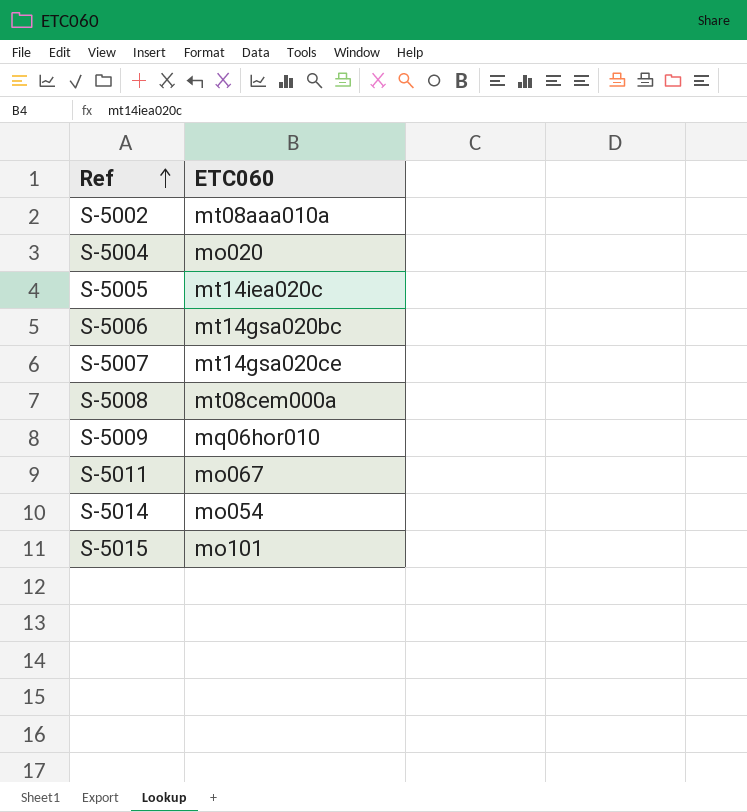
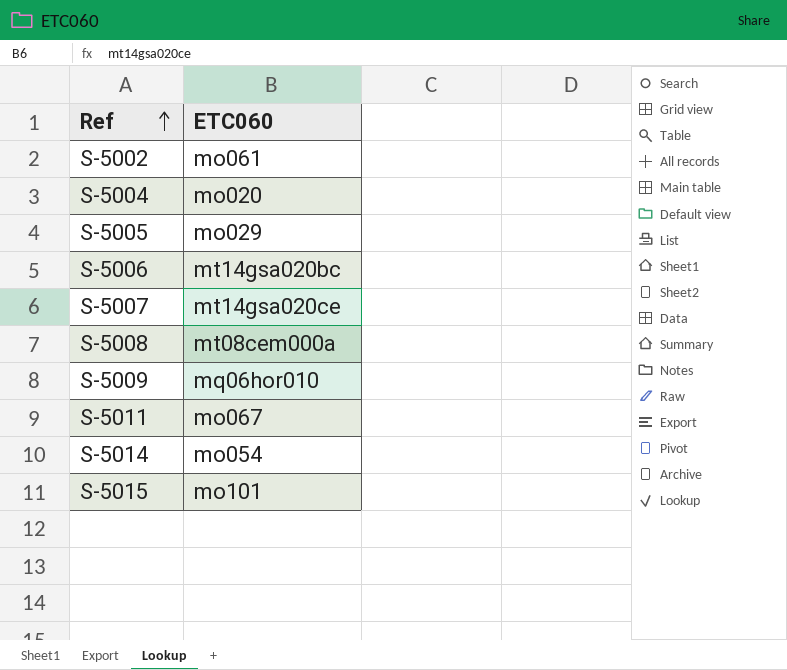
S-5002 | ETC060: mt08aaa010a -> mo061
S-5005 | ETC060: mt14iea020c -> mo029

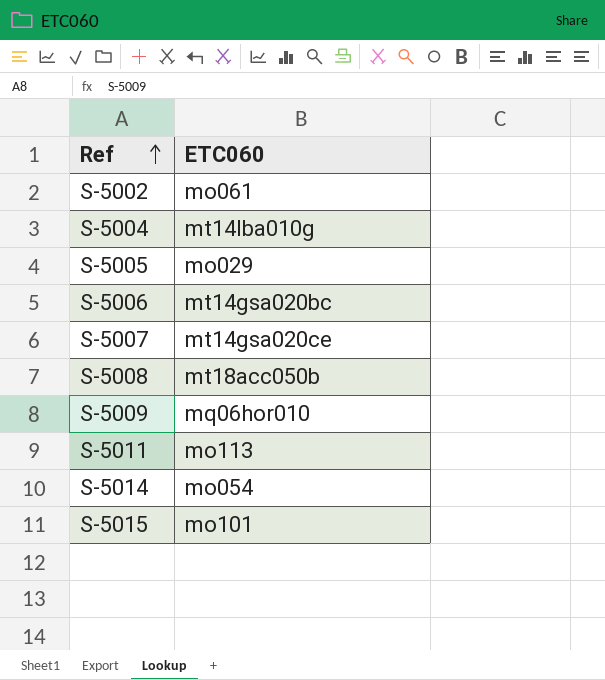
S-5004 | ETC060: mo020 -> mt14lba010g
S-5008 | ETC060: mt08cem000a -> mt18acc050b
S-5011 | ETC060: mo067 -> mo113

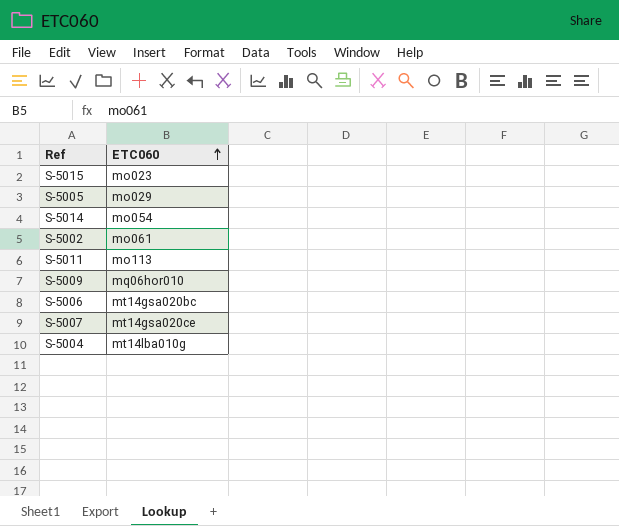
row order: Ref ascending -> ETC060 ascending
row S-5008: mt18acc050b -> none
S-5015 | ETC060: mo101 -> mo023

